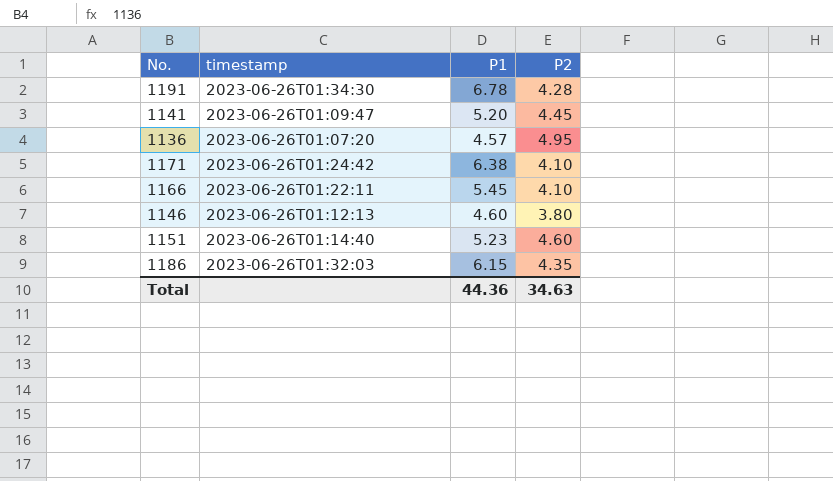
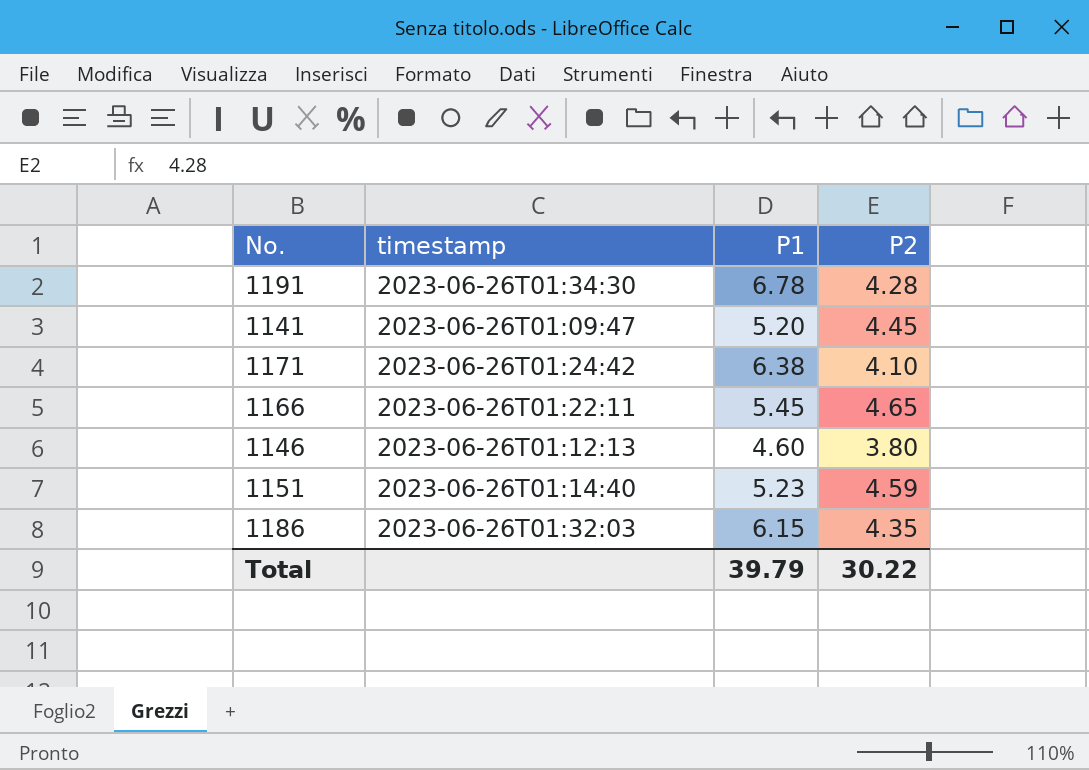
row 1136: 2023-06-26T01:07:20 | 4.57 | 4.95 -> none
1166 | P2: 4.10 -> 4.65
1151 | P2: 4.60 -> 4.59
Total | P1: 44.36 -> 39.79
Total | P2: 34.63 -> 30.22

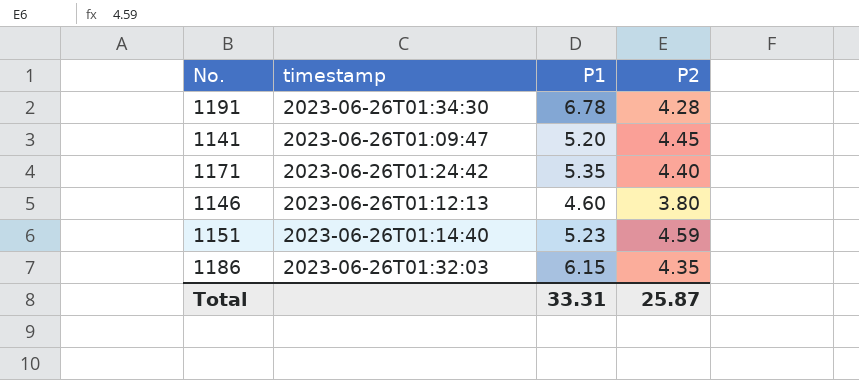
row 1166: 2023-06-26T01:22:11 | 5.45 | 4.65 -> none
1171 | P1: 6.38 -> 5.35
1171 | P2: 4.10 -> 4.40
Total | P1: 39.79 -> 33.31
Total | P2: 30.22 -> 25.87

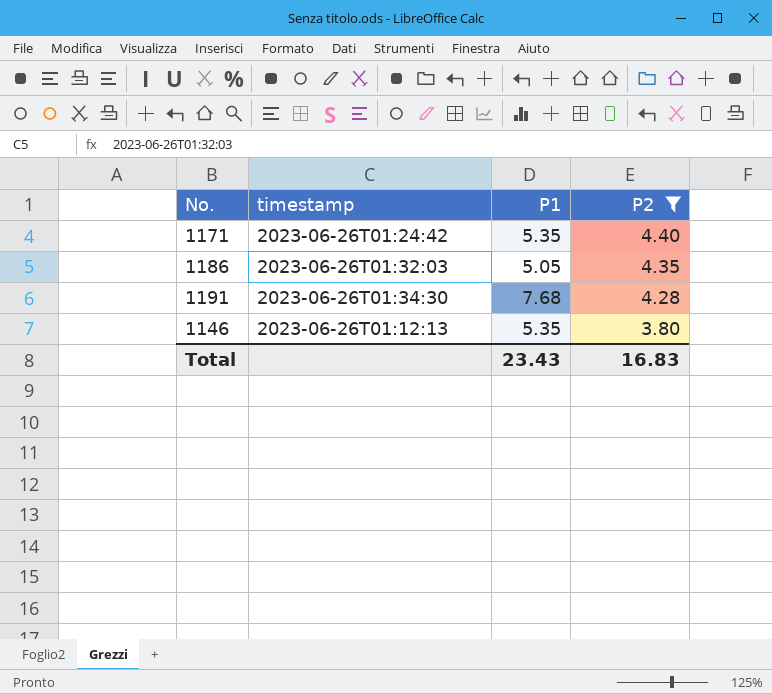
filter: none -> P2 <= 4.40
row order: none -> P2 descending
1186 | P1: 6.15 -> 5.05
1191 | P1: 6.78 -> 7.68
1146 | P1: 4.60 -> 5.35
Total | P1: 33.31 -> 23.43
Total | P2: 25.87 -> 16.83

